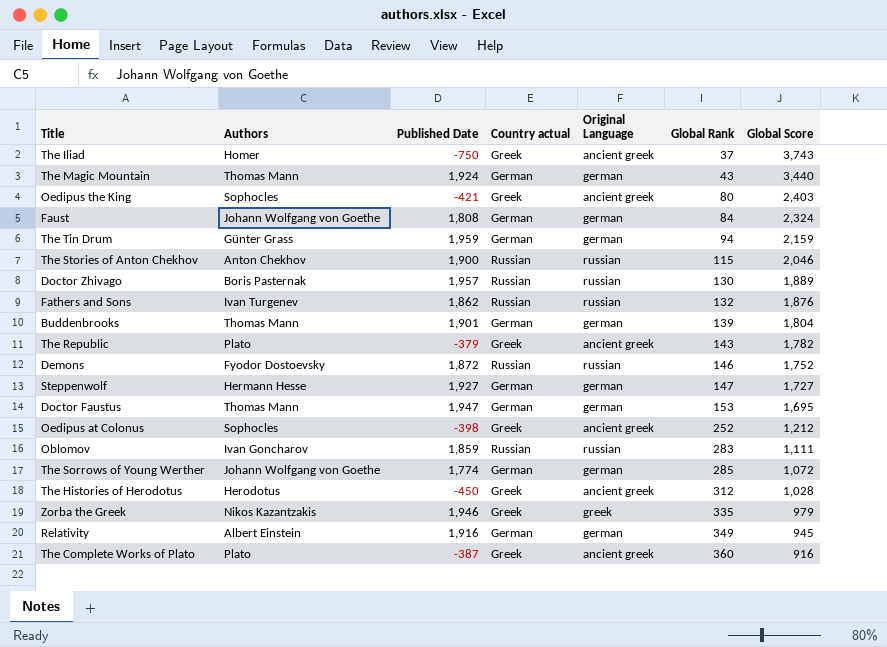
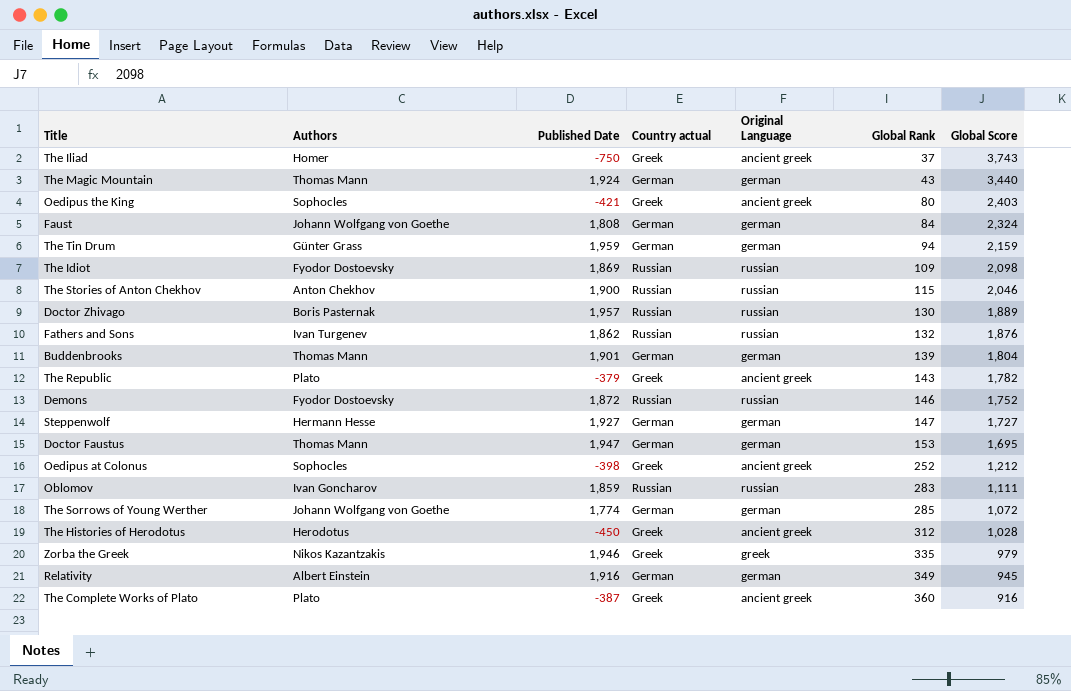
row The Idiot: none -> Fyodor Dostoevsky | 1,869 | Russian | russian | 109 | 2,098

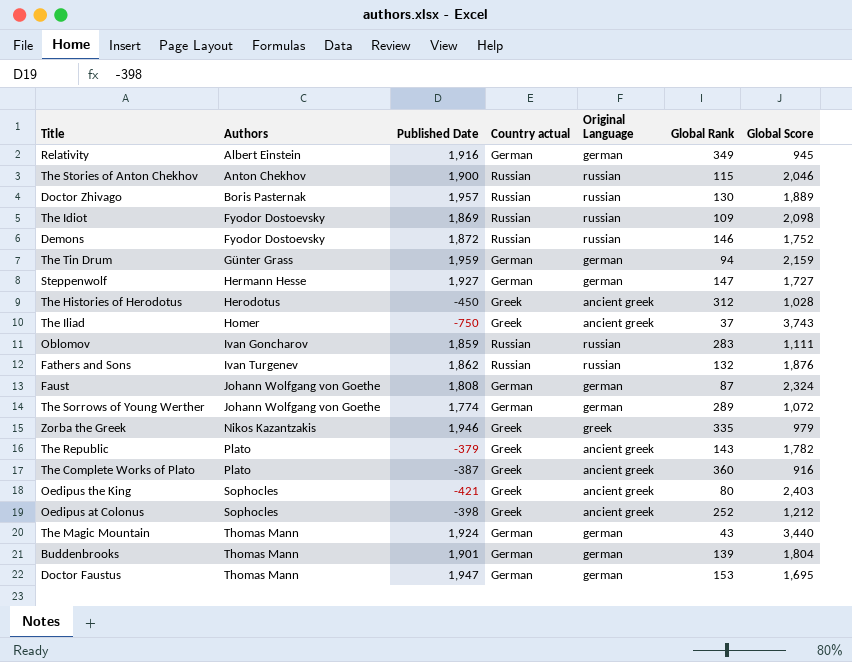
row order: Global Rank ascending -> Authors ascending
Faust | Global Rank: 84 -> 87
The Sorrows of Young Werther | Global Rank: 285 -> 289

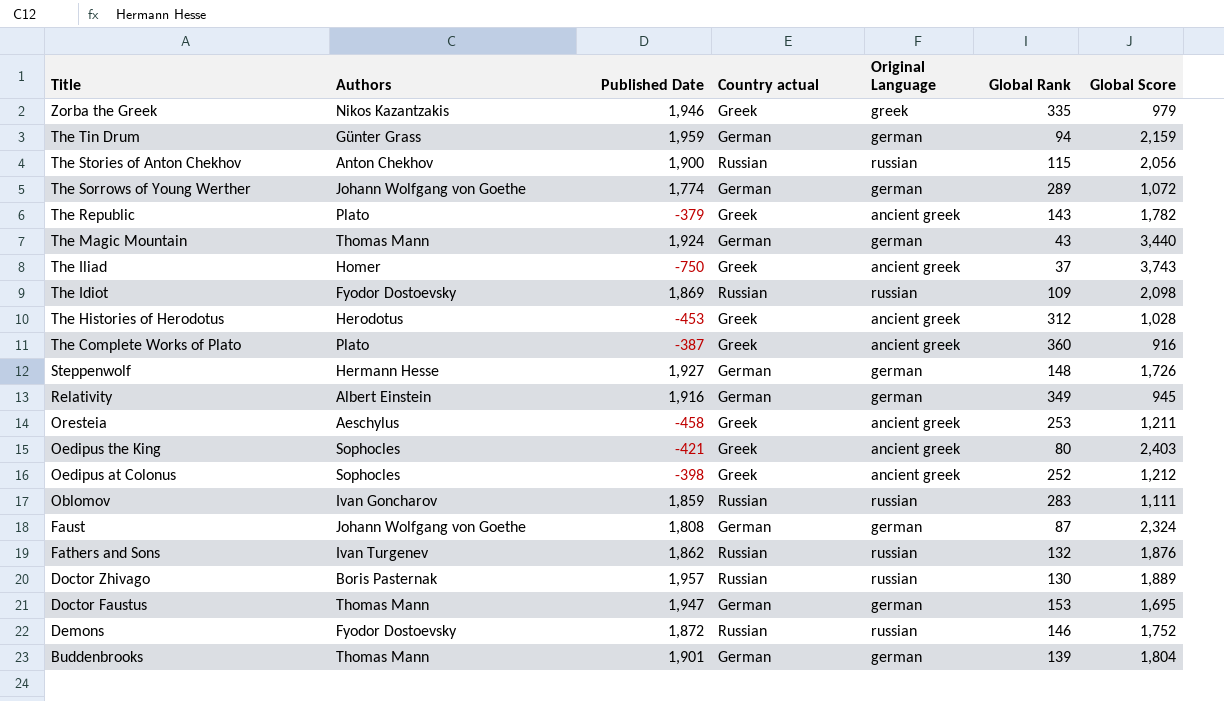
row order: Authors ascending -> Title descending
The Stories of Anton Chekhov | Global Score: 2,046 -> 2,056
The Histories of Herodotus | Published Date: -450 -> -453
Steppenwolf | Global Rank: 147 -> 148
Steppenwolf | Global Score: 1,727 -> 1,726
row Oresteia: none -> Aeschylus | -458 | Greek | ancient greek | 253 | 1,211

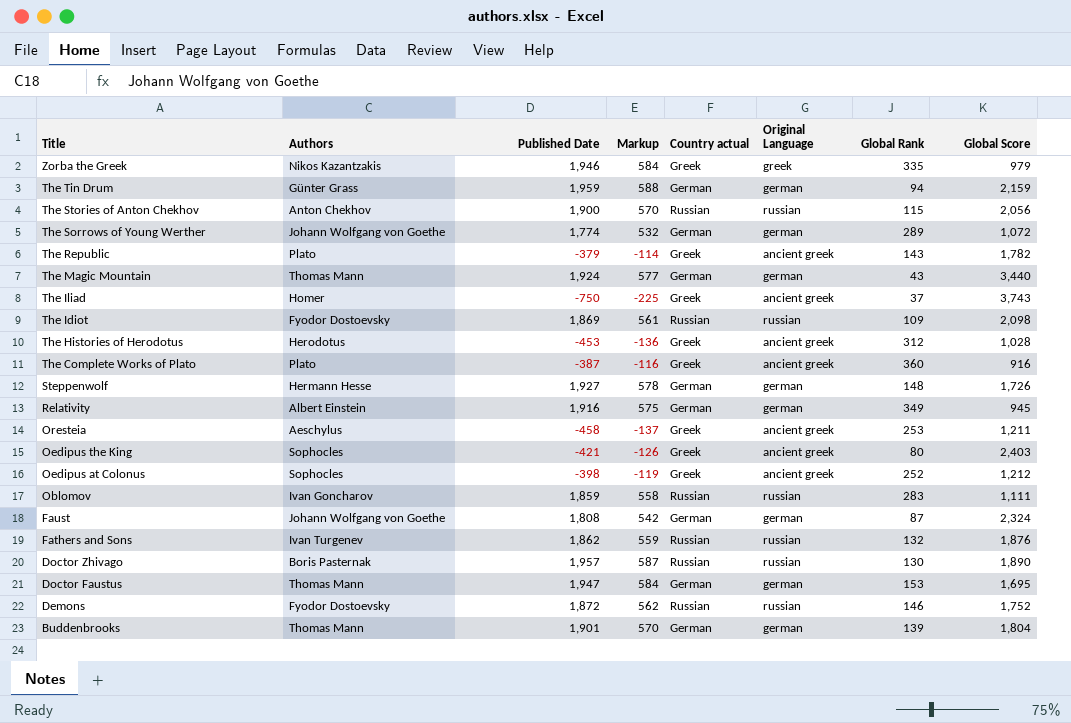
column Markup | formula: none -> [Published Date] * 0.3
Doctor Zhivago | Global Score: 1,889 -> 1,890

